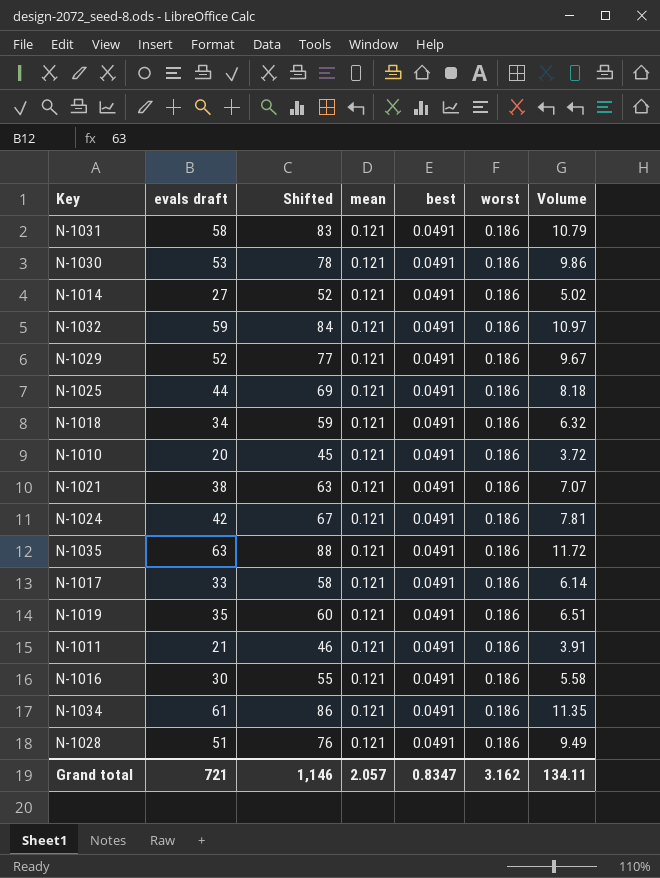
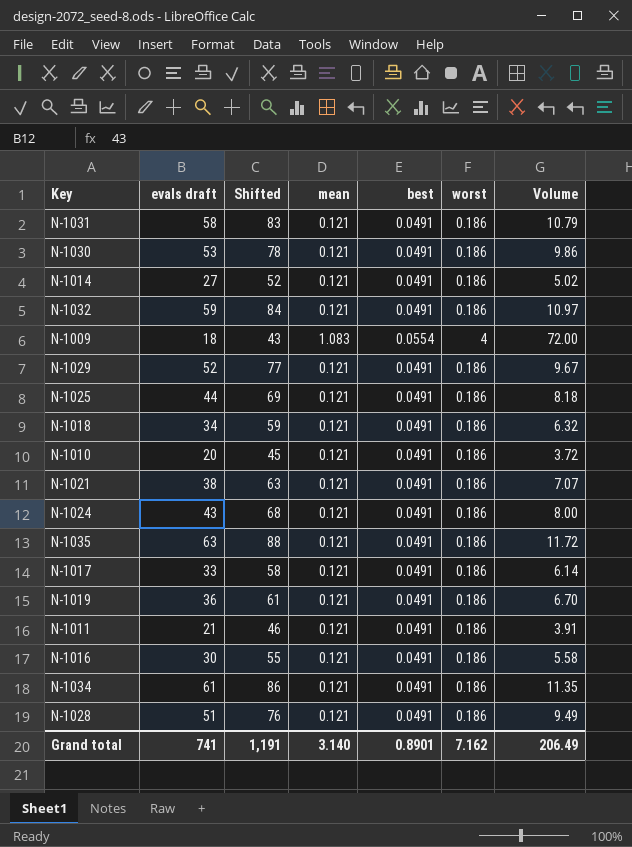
row N-1009: none -> 18 | 43 | 1.083 | 0.0554 | 4 | 72.00
N-1024 | evals draft: 42 -> 43
N-1024 | Shifted: 67 -> 68
N-1024 | Volume: 7.81 -> 8.00
N-1019 | evals draft: 35 -> 36
N-1019 | Shifted: 60 -> 61
N-1019 | Volume: 6.51 -> 6.70
Grand total | evals draft: 721 -> 741
Grand total | Shifted: 1,146 -> 1,191
Grand total | mean: 2.057 -> 3.140
Grand total | best: 0.8347 -> 0.8901
Grand total | worst: 3.162 -> 7.162
Grand total | Volume: 134.11 -> 206.49

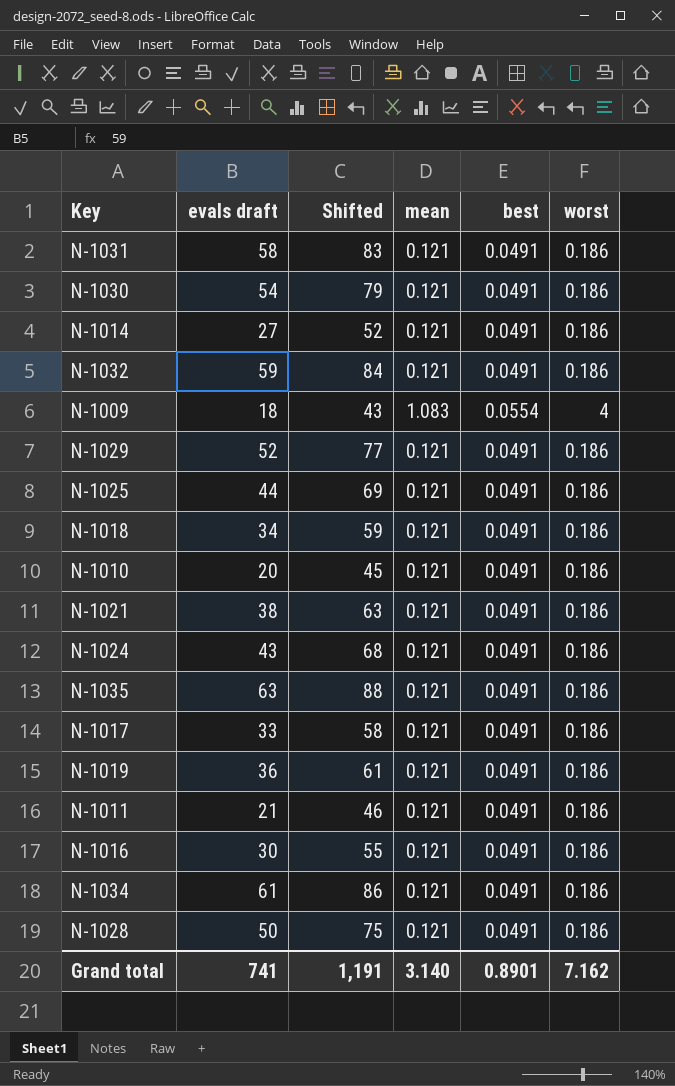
column Volume | formula: [evals draft] * [worst] -> none
N-1030 | evals draft: 53 -> 54
N-1030 | Shifted: 78 -> 79
N-1028 | evals draft: 51 -> 50
N-1028 | Shifted: 76 -> 75

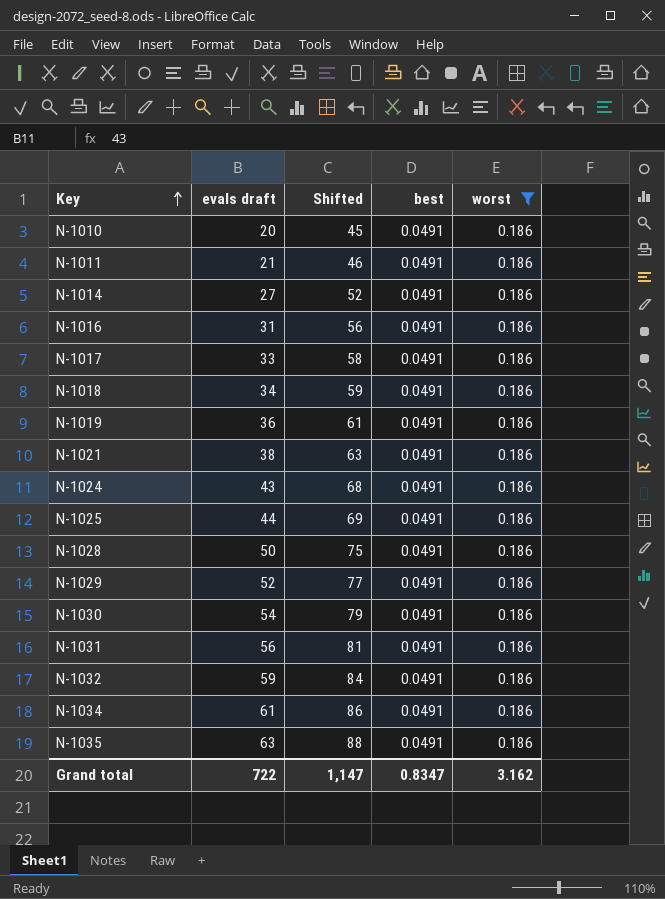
filter: none -> worst = 0.186
row order: none -> Key ascending
column mean | position: 4 -> none
N-1016 | evals draft: 30 -> 31
N-1016 | Shifted: 55 -> 56
N-1031 | evals draft: 58 -> 56
N-1031 | Shifted: 83 -> 81
Grand total | evals draft: 741 -> 722
Grand total | Shifted: 1,191 -> 1,147
Grand total | best: 0.8901 -> 0.8347
Grand total | worst: 7.162 -> 3.162

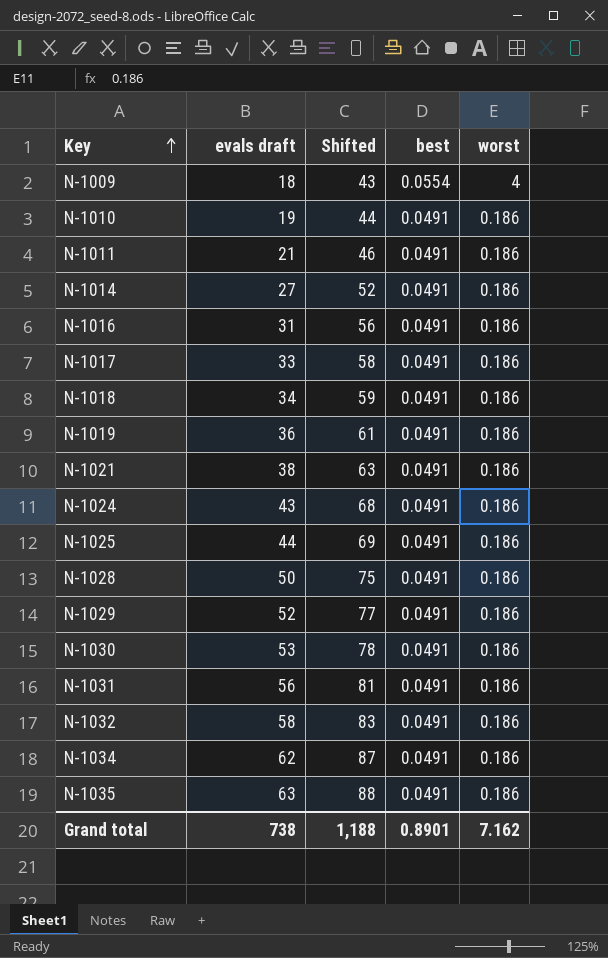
filter: worst = 0.186 -> none
N-1010 | evals draft: 20 -> 19
N-1010 | Shifted: 45 -> 44
N-1030 | evals draft: 54 -> 53
N-1030 | Shifted: 79 -> 78
N-1032 | evals draft: 59 -> 58
N-1032 | Shifted: 84 -> 83
N-1034 | evals draft: 61 -> 62
N-1034 | Shifted: 86 -> 87
Grand total | evals draft: 722 -> 738
Grand total | Shifted: 1,147 -> 1,188
Grand total | best: 0.8347 -> 0.8901
Grand total | worst: 3.162 -> 7.162

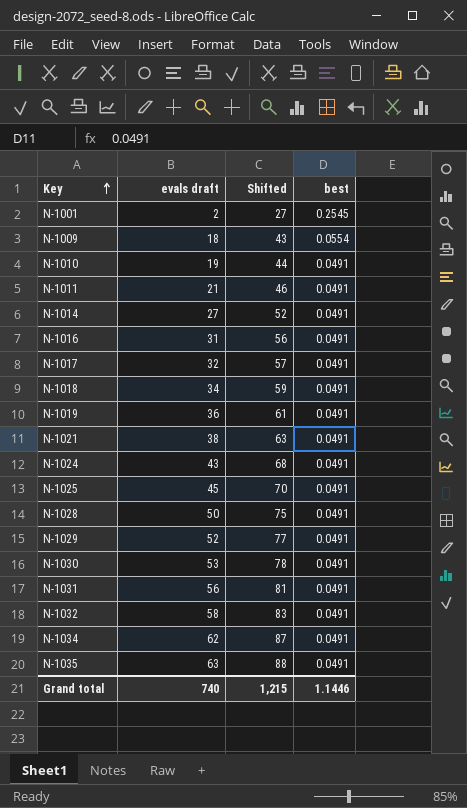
column worst | position: 5 -> none
row N-1001: none -> 2 | 27 | 0.2545
N-1017 | evals draft: 33 -> 32
N-1017 | Shifted: 58 -> 57
N-1025 | evals draft: 44 -> 45
N-1025 | Shifted: 69 -> 70
Grand total | evals draft: 738 -> 740
Grand total | Shifted: 1,188 -> 1,215
Grand total | best: 0.8901 -> 1.1446

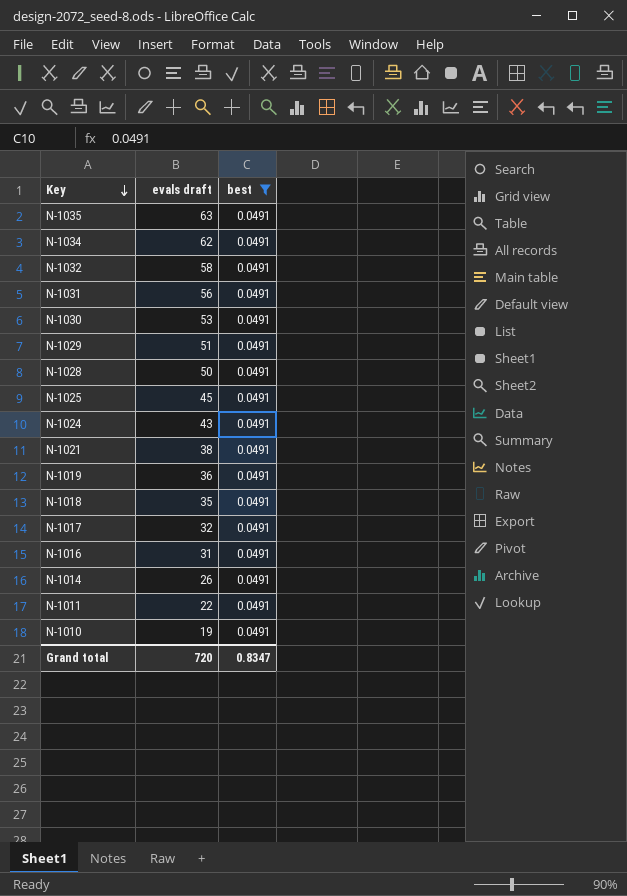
filter: none -> best = 0.0491
row order: Key ascending -> Key descending
column Shifted | formula: [evals draft] + 25 -> none
N-1029 | evals draft: 52 -> 51
N-1018 | evals draft: 34 -> 35
N-1014 | evals draft: 27 -> 26
N-1011 | evals draft: 21 -> 22
Grand total | evals draft: 740 -> 720
Grand total | best: 1.1446 -> 0.8347

